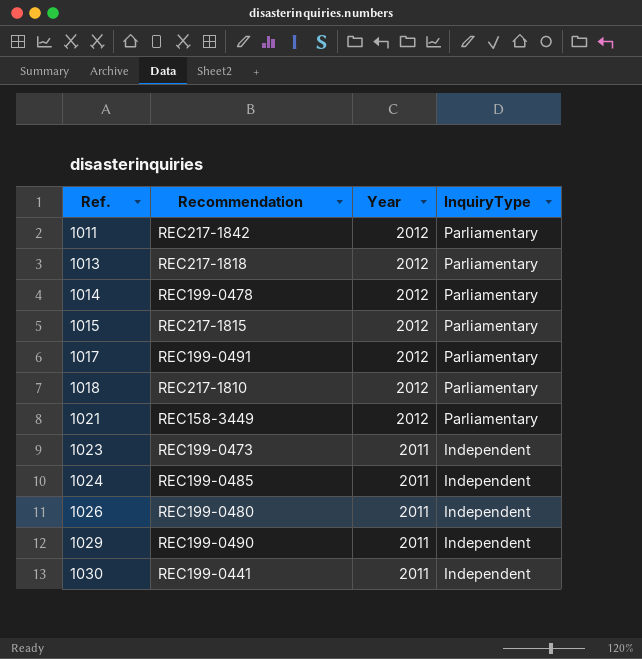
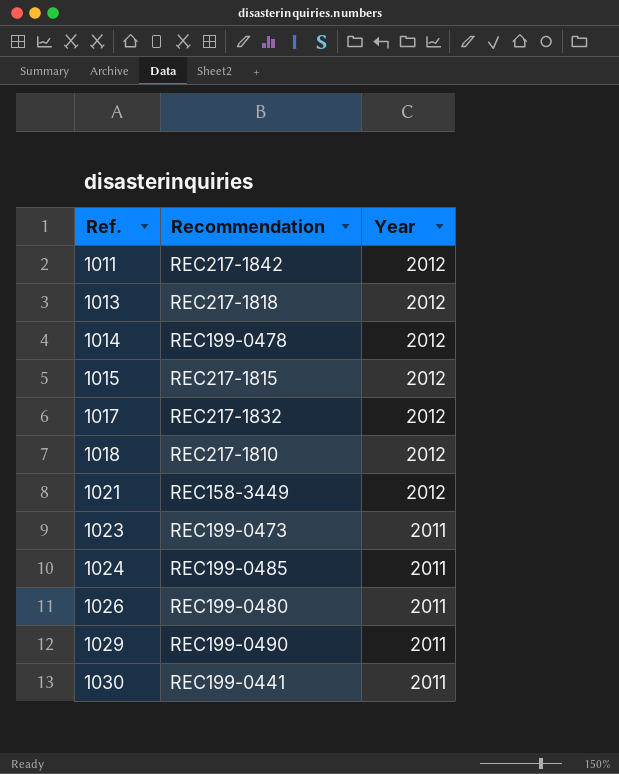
column InquiryType | position: 4 -> none
1017 | Recommendation: REC199-0491 -> REC217-1832

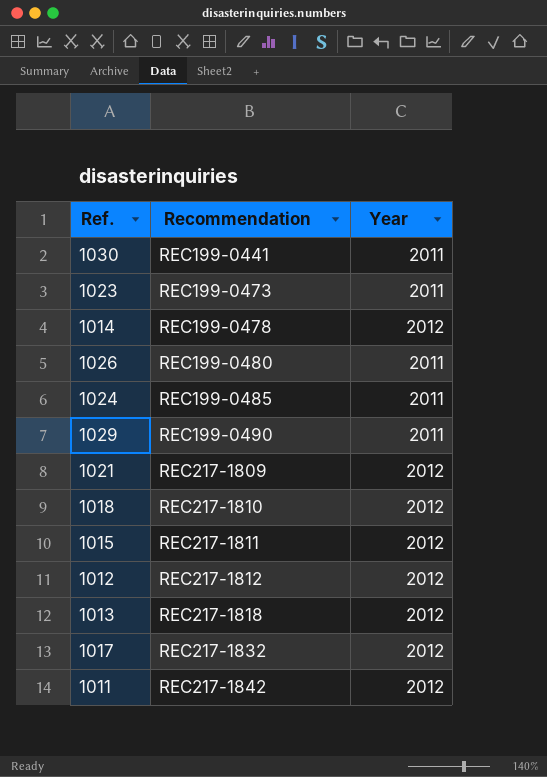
row order: Ref. ascending -> Recommendation ascending
1021 | Recommendation: REC158-3449 -> REC217-1809
1015 | Recommendation: REC217-1815 -> REC217-1811
row 1012: none -> REC217-1812 | 2012

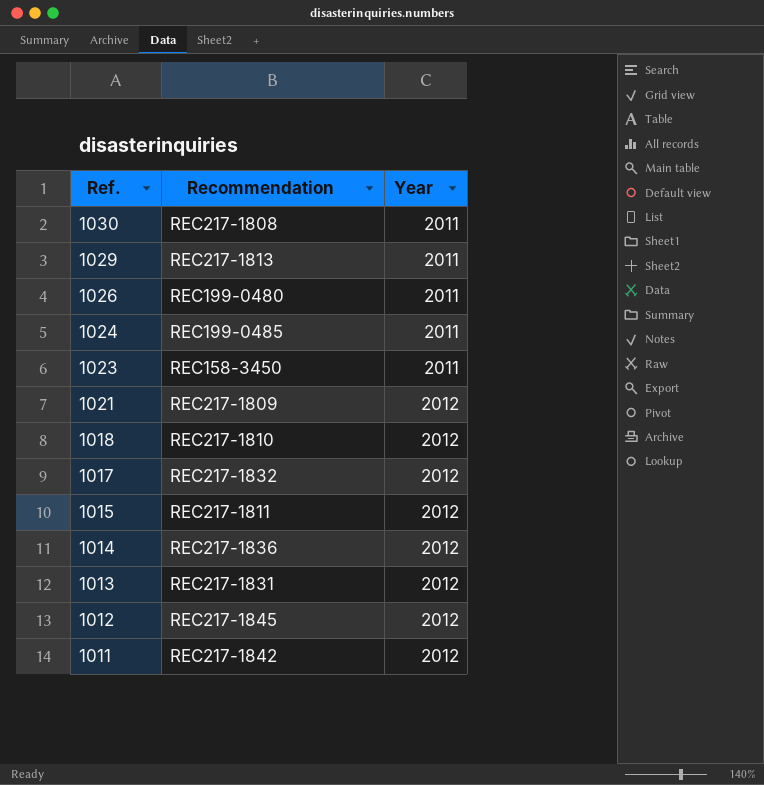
row order: Recommendation ascending -> Ref. descending
1030 | Recommendation: REC199-0441 -> REC217-1808
1029 | Recommendation: REC199-0490 -> REC217-1813
1023 | Recommendation: REC199-0473 -> REC158-3450
1014 | Recommendation: REC199-0478 -> REC217-1836
1013 | Recommendation: REC217-1818 -> REC217-1831
1012 | Recommendation: REC217-1812 -> REC217-1845

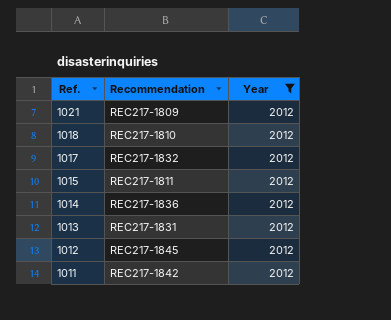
filter: none -> Year = 2012

